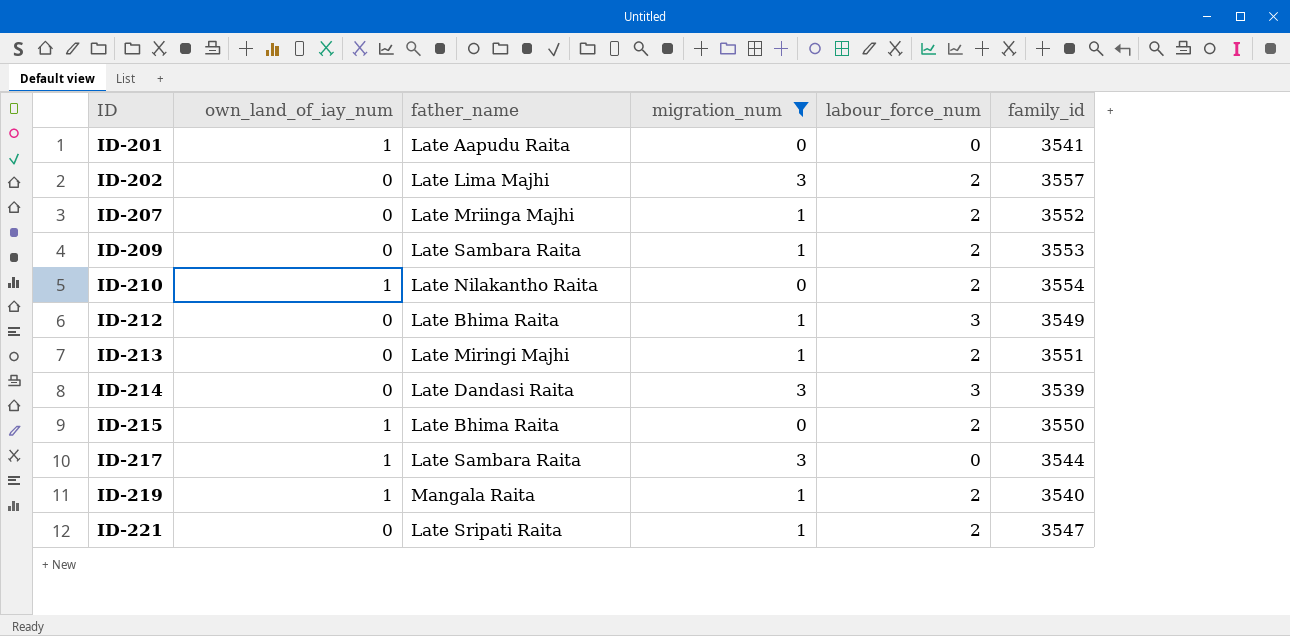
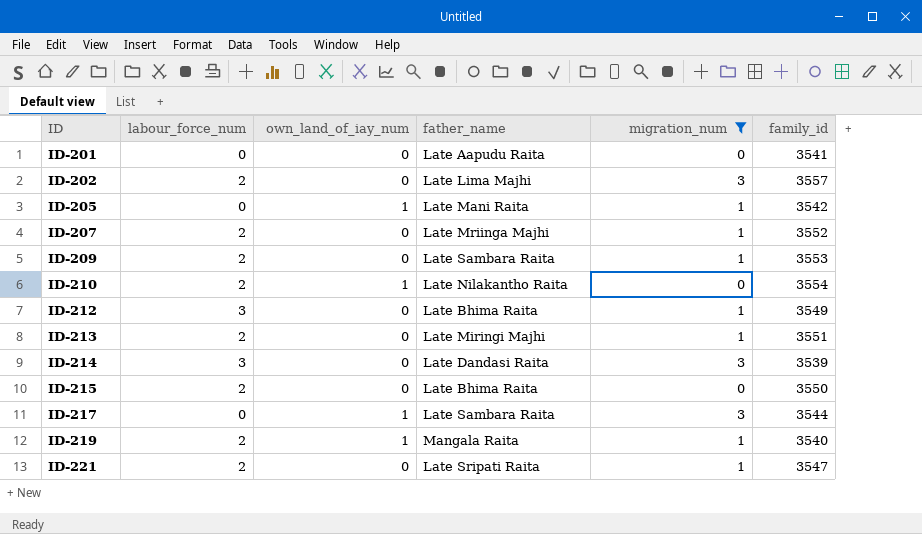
column labour_force_num | position: 5 -> 2
ID-201 | own_land_of_iay_num: 1 -> 0
row ID-205: none -> 0 | 1 | Late Mani Raita | 1 | 3542
ID-215 | own_land_of_iay_num: 1 -> 0

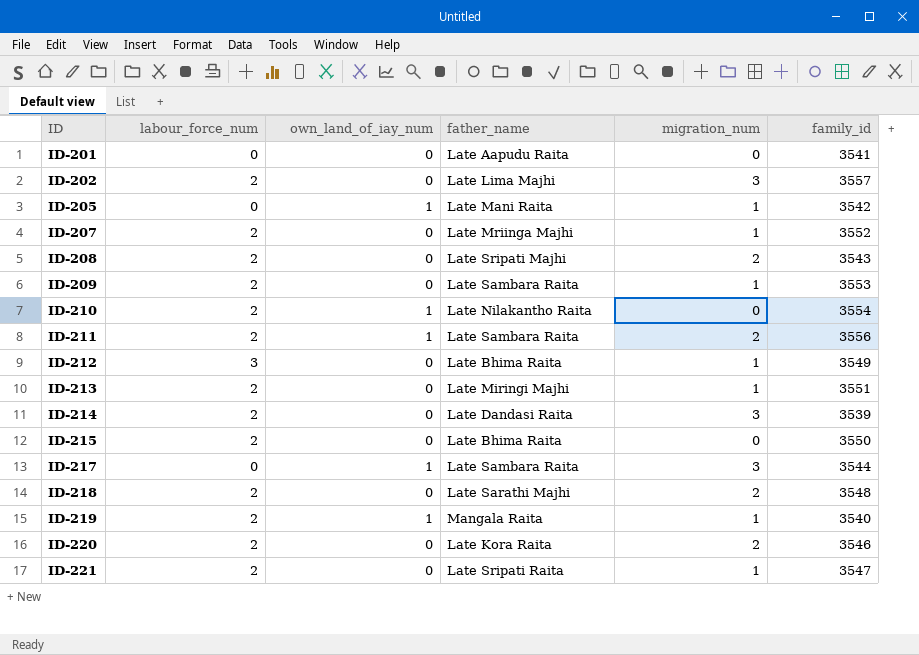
filter: migration_num != 2 -> none
ID-214 | labour_force_num: 3 -> 2

